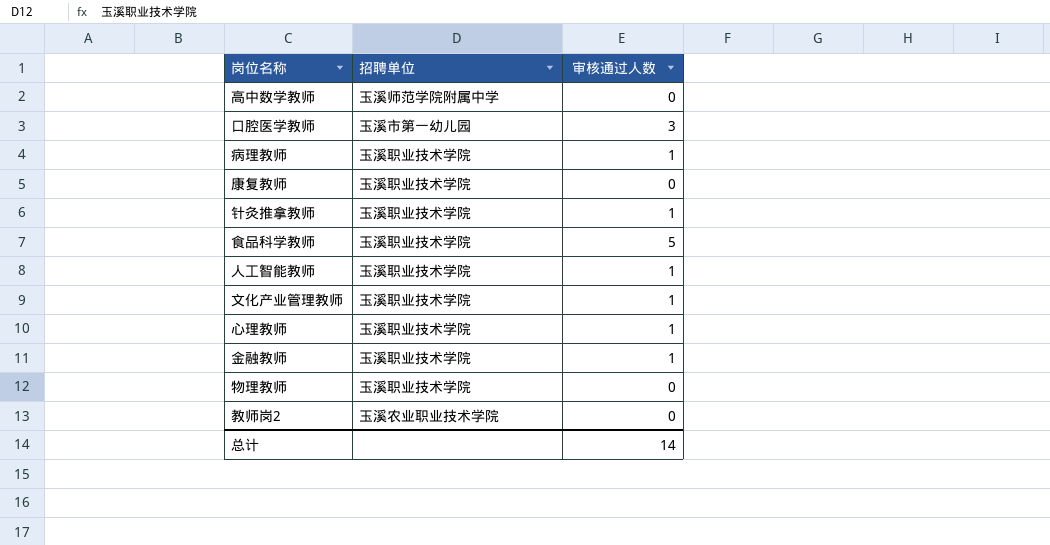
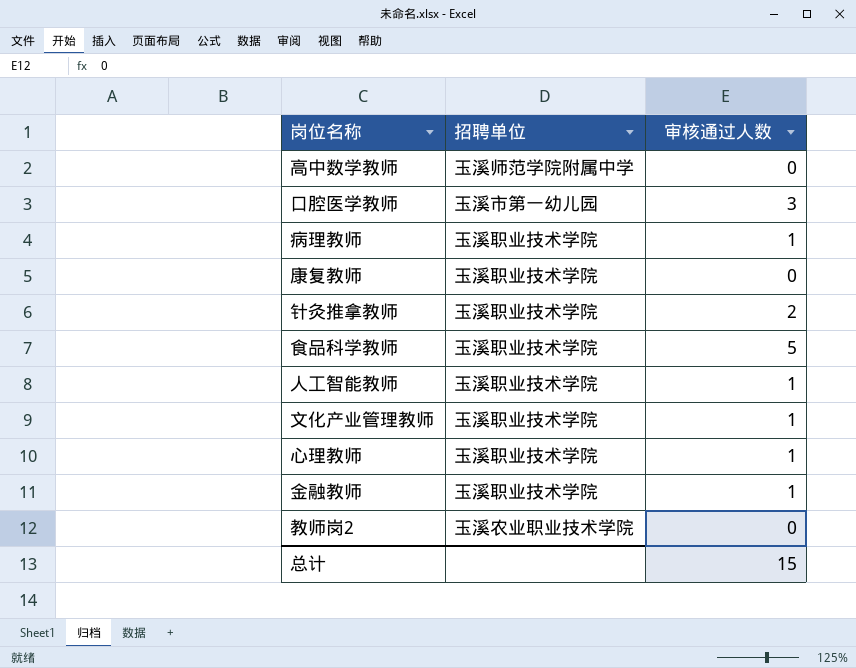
row 物理教师: 玉溪职业技术学院 | 0 -> none
针灸推拿教师 | 审核通过人数: 1 -> 2
总计 | 审核通过人数: 14 -> 15

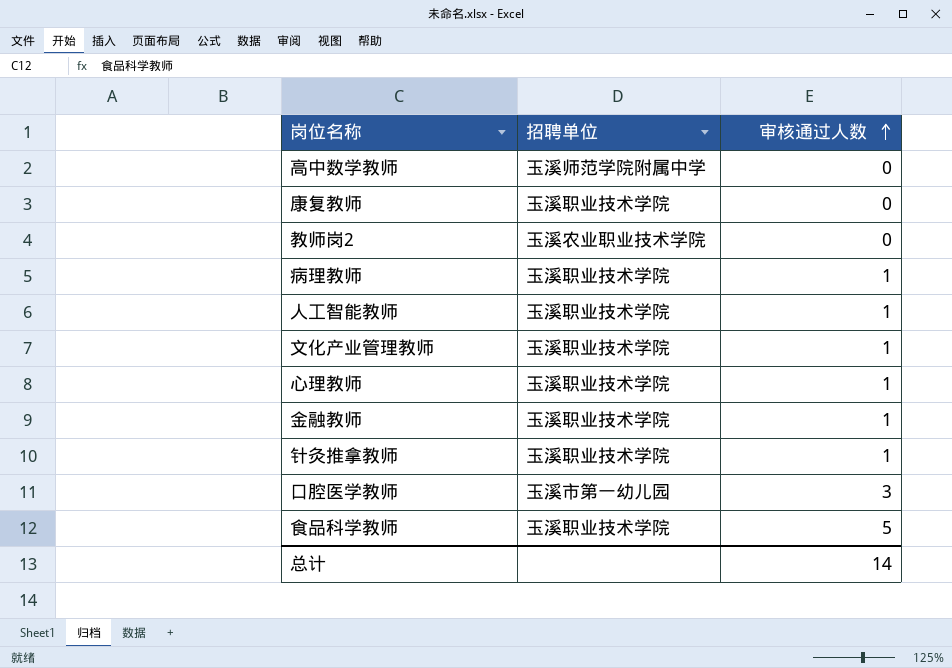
row order: none -> 审核通过人数 ascending
针灸推拿教师 | 审核通过人数: 2 -> 1
总计 | 审核通过人数: 15 -> 14

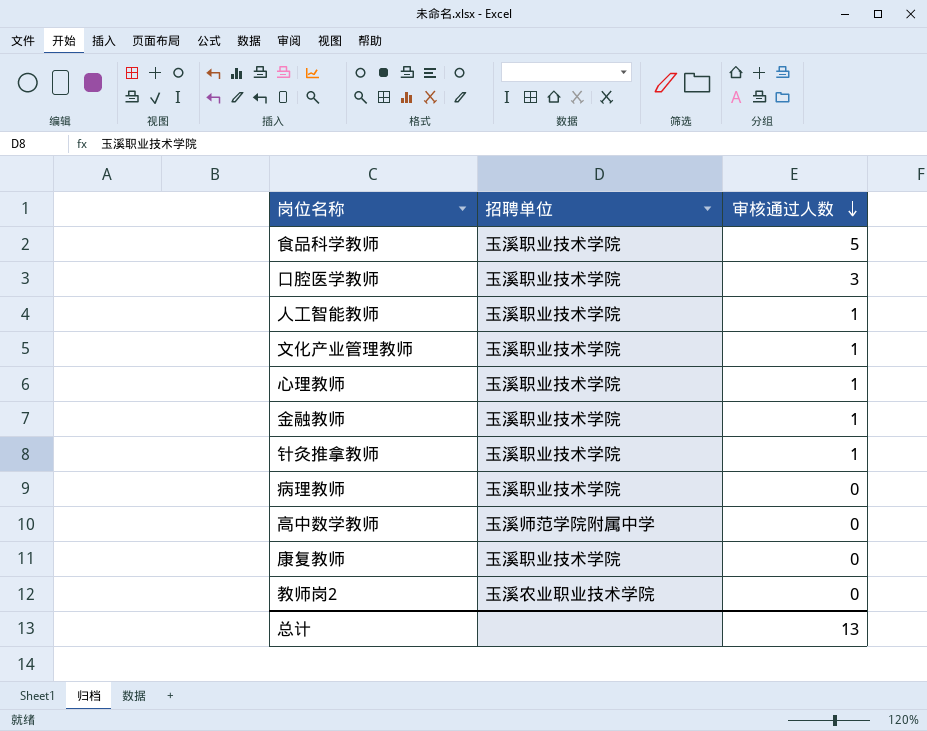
row order: 审核通过人数 ascending -> 审核通过人数 descending
口腔医学教师 | 招聘单位: 玉溪市第一幼儿园 -> 玉溪职业技术学院
病理教师 | 审核通过人数: 1 -> 0
总计 | 审核通过人数: 14 -> 13

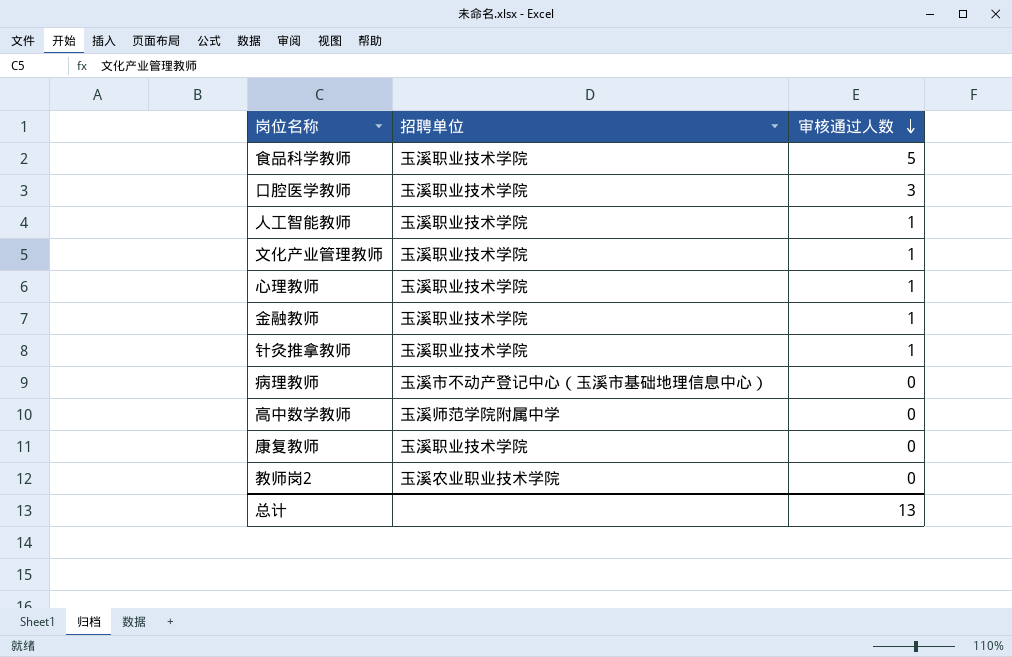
病理教师 | 招聘单位: 玉溪职业技术学院 -> 玉溪市不动产登记中心（玉溪市基础地理信息中心）

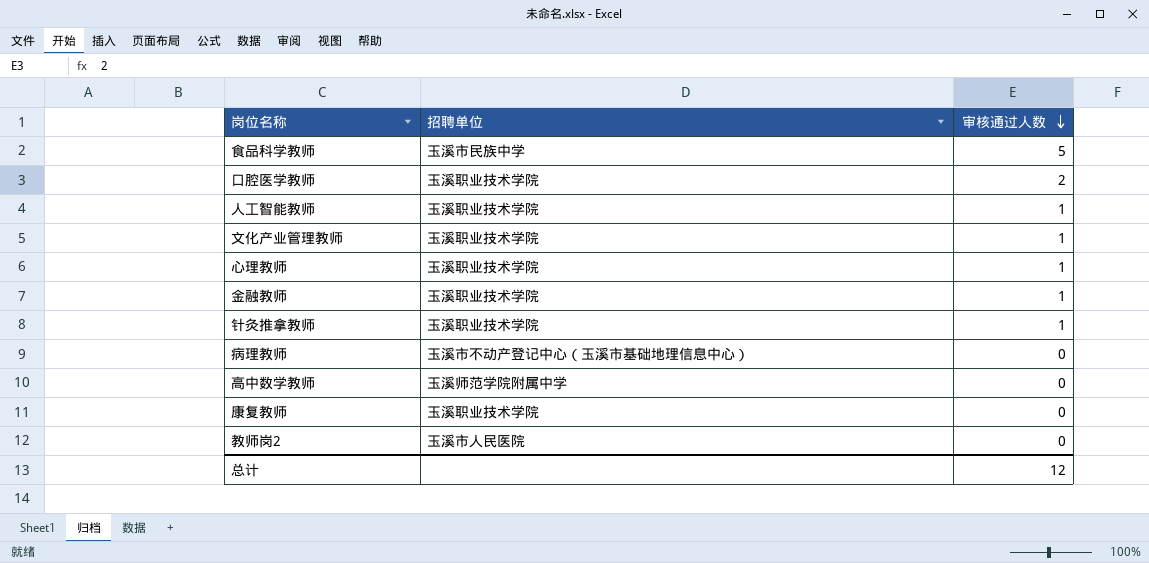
食品科学教师 | 招聘单位: 玉溪职业技术学院 -> 玉溪市民族中学
口腔医学教师 | 审核通过人数: 3 -> 2
教师岗2 | 招聘单位: 玉溪农业职业技术学院 -> 玉溪市人民医院
总计 | 审核通过人数: 13 -> 12

